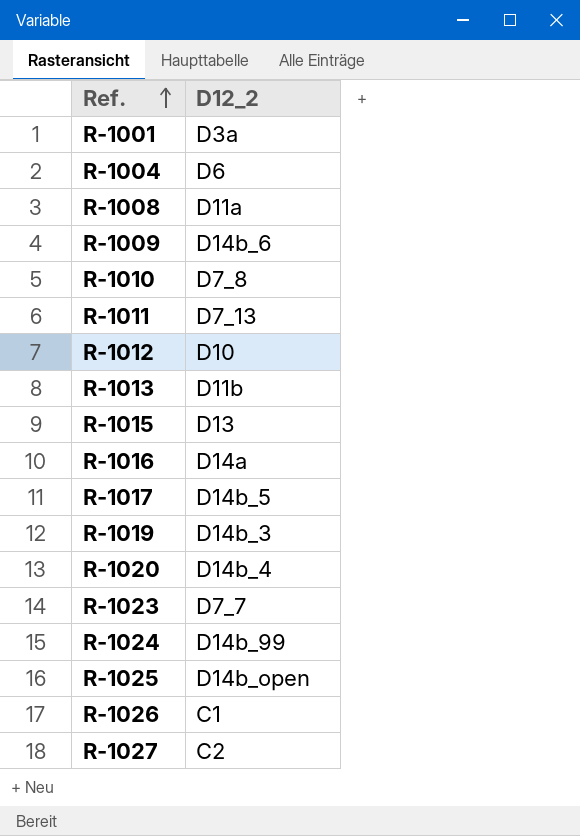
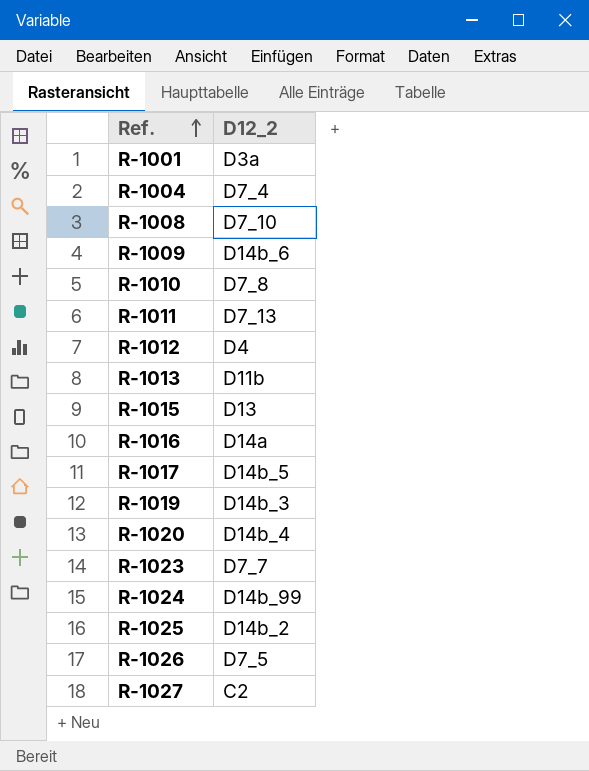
R-1004 | D12_2: D6 -> D7_4
R-1008 | D12_2: D11a -> D7_10
R-1012 | D12_2: D10 -> D4
R-1025 | D12_2: D14b_open -> D14b_2
R-1026 | D12_2: C1 -> D7_5

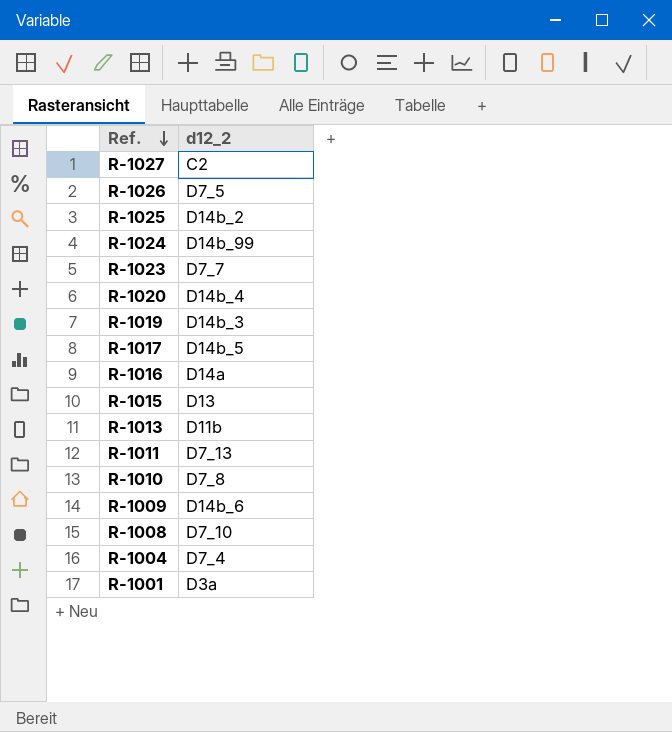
row order: Ref. ascending -> Ref. descending
column name: D12_2 -> d12_2
row R-1012: D4 -> none

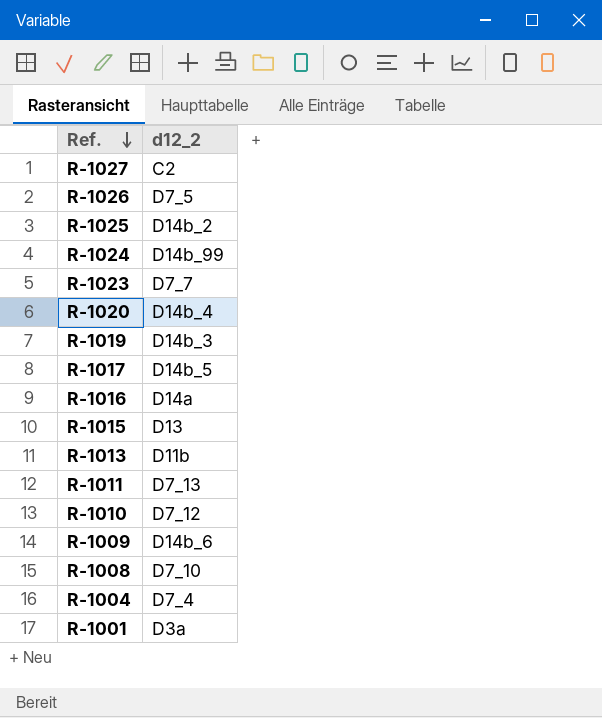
R-1010 | d12_2: D7_8 -> D7_12

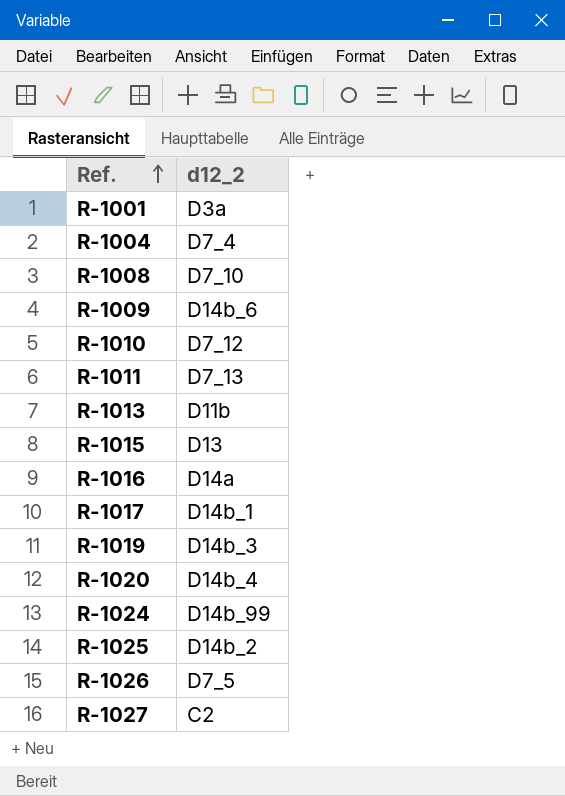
row order: Ref. descending -> Ref. ascending
row R-1023: D7_7 -> none
R-1017 | d12_2: D14b_5 -> D14b_1

